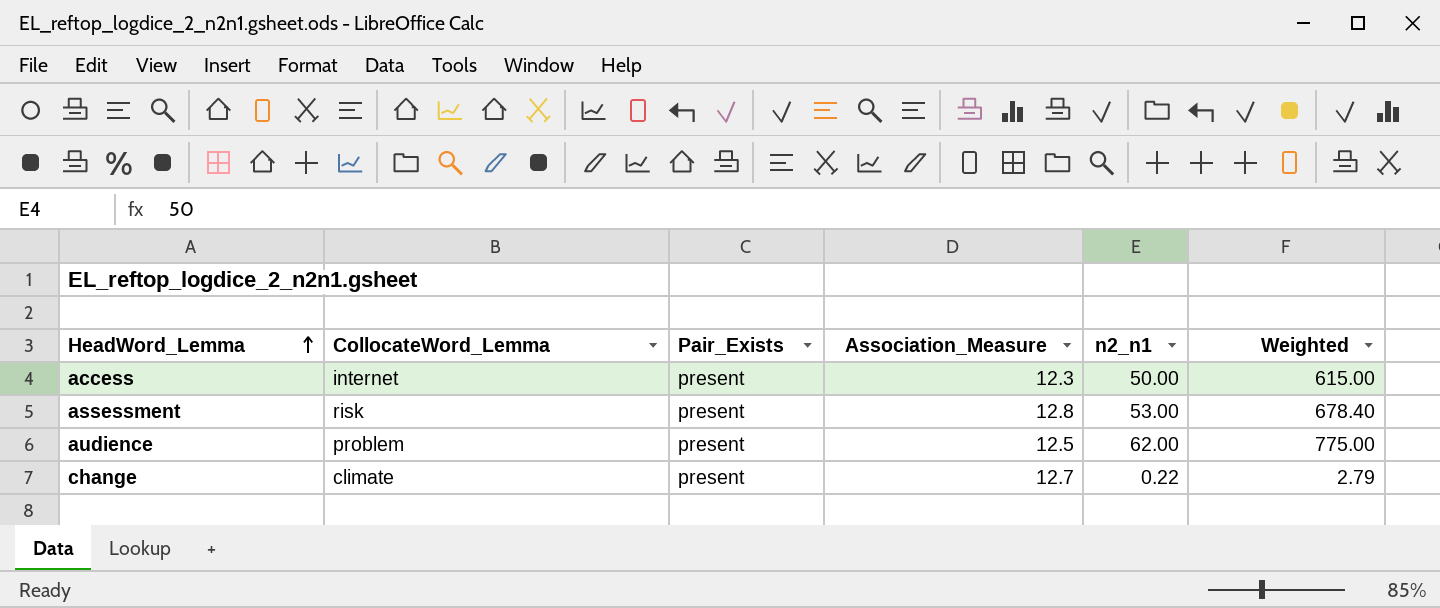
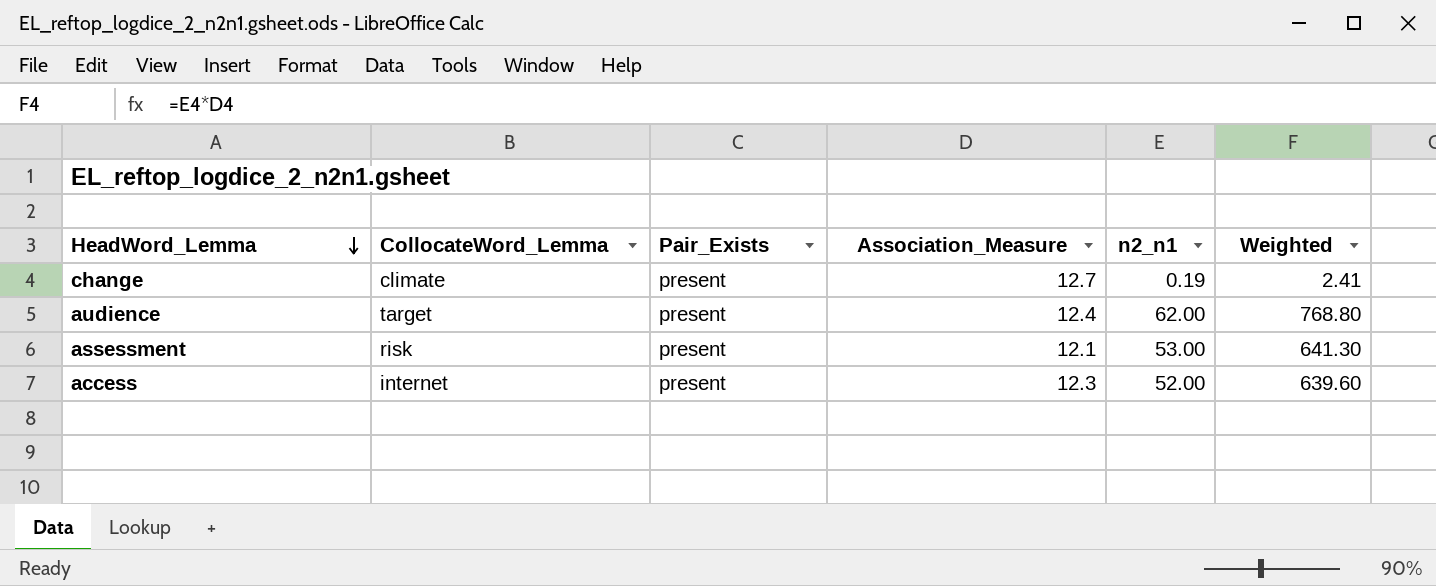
row order: HeadWord_Lemma ascending -> HeadWord_Lemma descending
change | n2_n1: 0.22 -> 0.19
change | Weighted: 2.79 -> 2.41
audience | CollocateWord_Lemma: problem -> target
audience | Association_Measure: 12.5 -> 12.4
audience | Weighted: 775.00 -> 768.80
assessment | Association_Measure: 12.8 -> 12.1
assessment | Weighted: 678.40 -> 641.30
access | n2_n1: 50.00 -> 52.00
access | Weighted: 615.00 -> 639.60

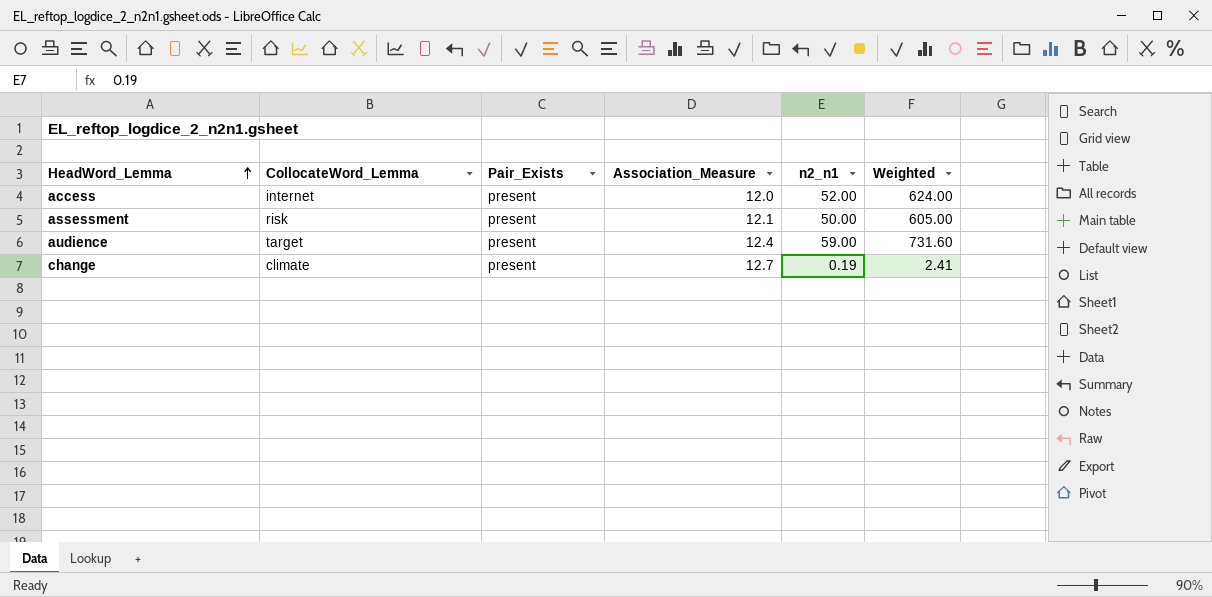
row order: HeadWord_Lemma descending -> HeadWord_Lemma ascending
access | Association_Measure: 12.3 -> 12.0
access | Weighted: 639.60 -> 624.00
assessment | n2_n1: 53.00 -> 50.00
assessment | Weighted: 641.30 -> 605.00
audience | n2_n1: 62.00 -> 59.00
audience | Weighted: 768.80 -> 731.60

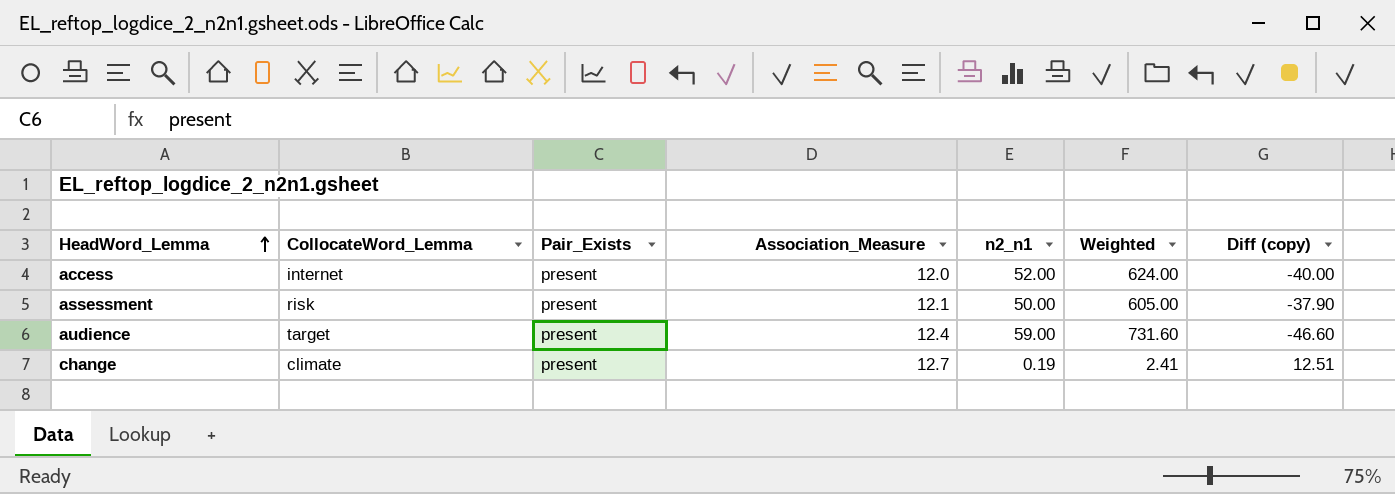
column Diff (copy) | formula: none -> [Association_Measure] - [n2_n1]

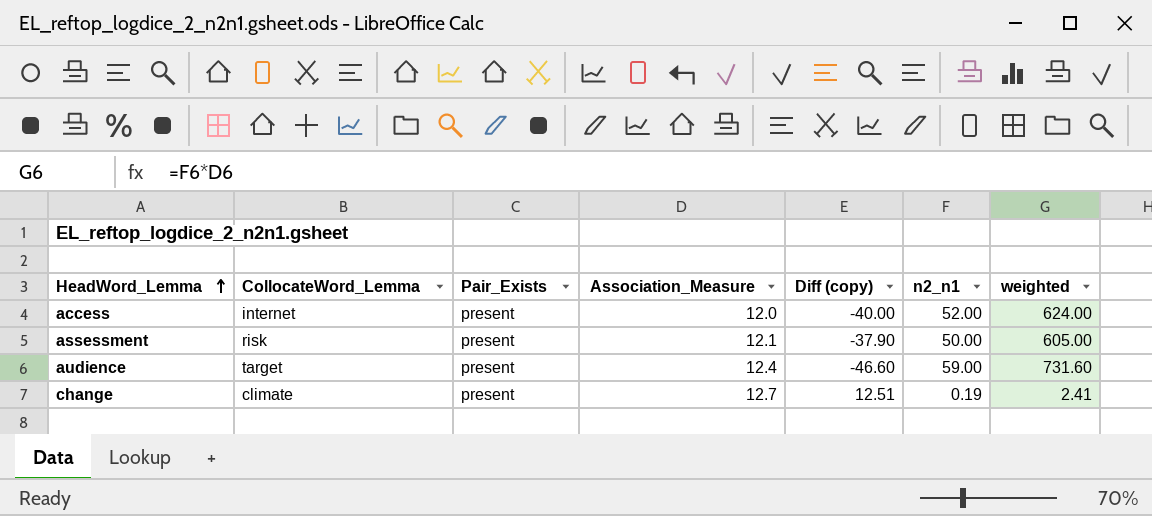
column Diff (copy) | position: 7 -> 5
column name: Weighted -> weighted

